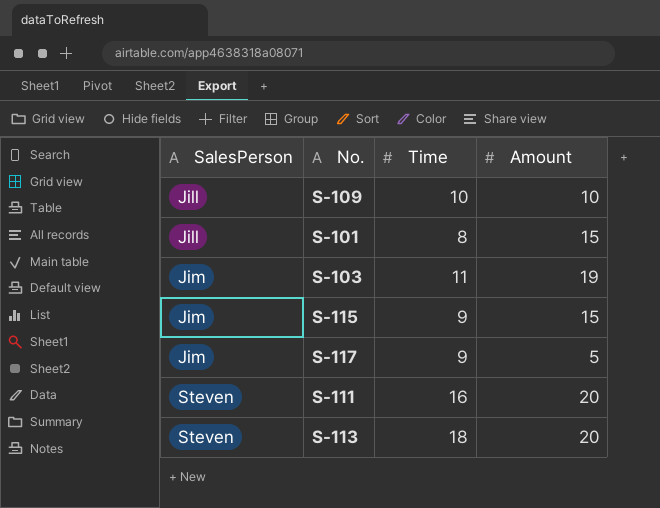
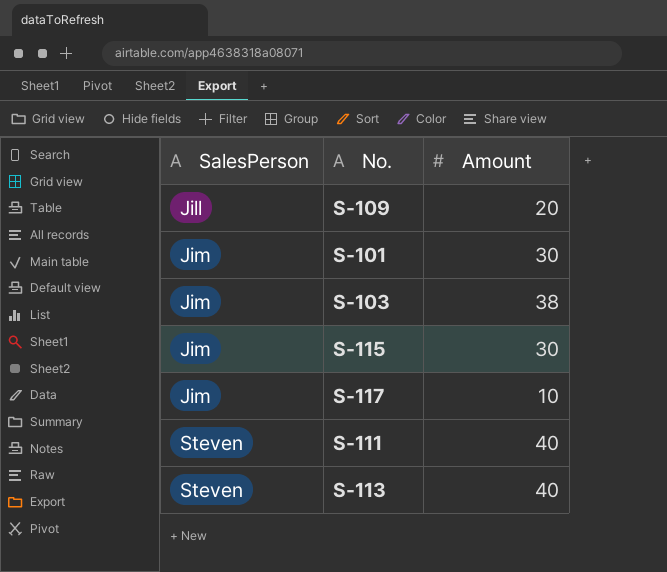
column Time | position: 3 -> none
S-109 | Amount: 10 -> 20
S-101 | SalesPerson: Jill -> Jim
S-101 | Amount: 15 -> 30
S-103 | Amount: 19 -> 38
S-115 | Amount: 15 -> 30
S-117 | Amount: 5 -> 10
S-111 | Amount: 20 -> 40
S-113 | Amount: 20 -> 40

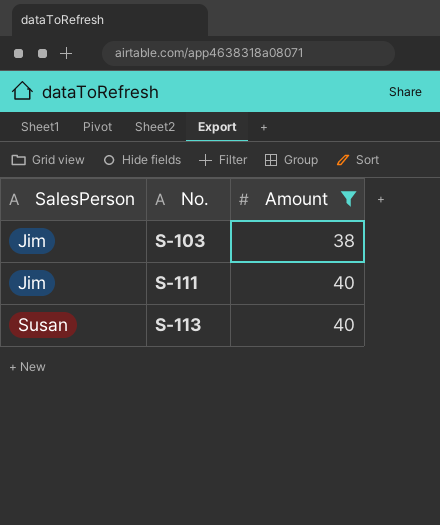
filter: none -> Amount >= 38
S-111 | SalesPerson: Steven -> Jim
S-113 | SalesPerson: Steven -> Susan

